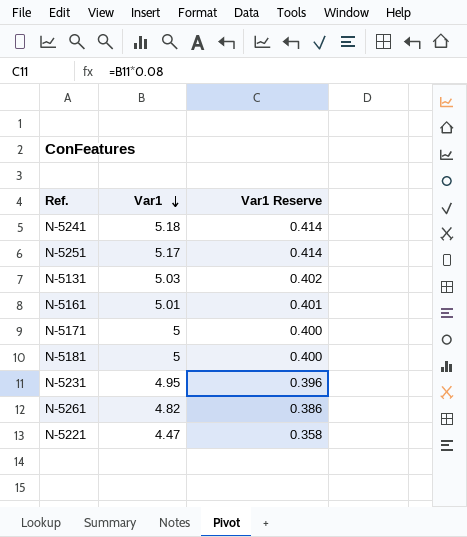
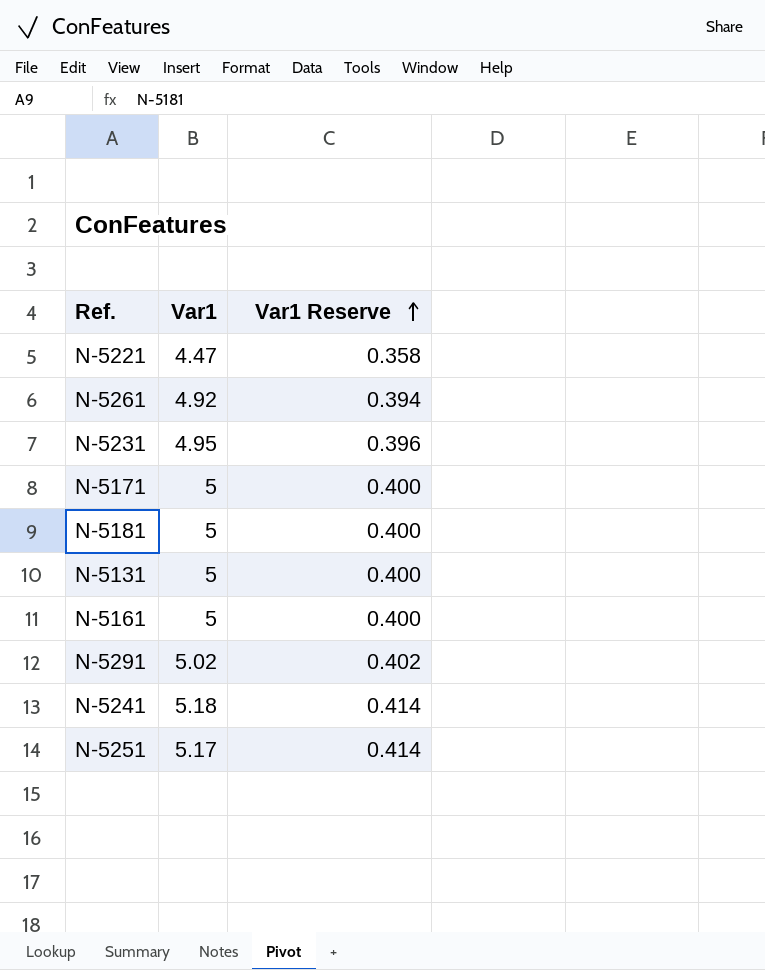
row order: Var1 descending -> Var1 Reserve ascending
N-5261 | Var1: 4.82 -> 4.92
N-5261 | Var1 Reserve: 0.386 -> 0.394
N-5131 | Var1: 5.03 -> 5
N-5131 | Var1 Reserve: 0.402 -> 0.400
N-5161 | Var1: 5.01 -> 5
N-5161 | Var1 Reserve: 0.401 -> 0.400
row N-5291: none -> 5.02 | 0.402

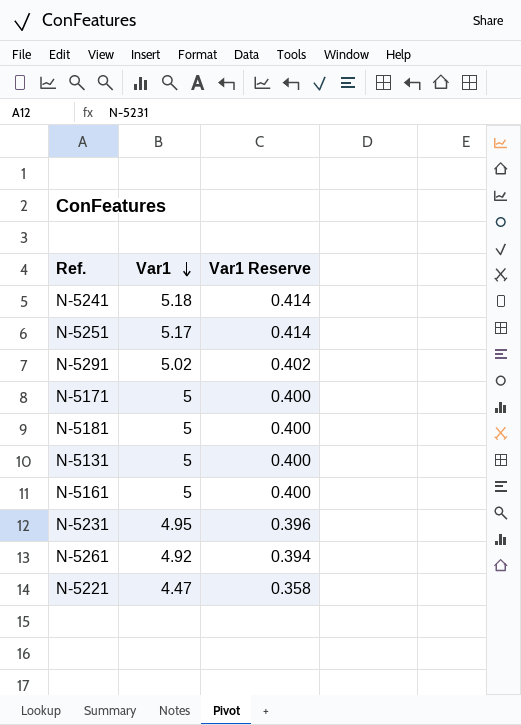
row order: Var1 Reserve ascending -> Var1 descending

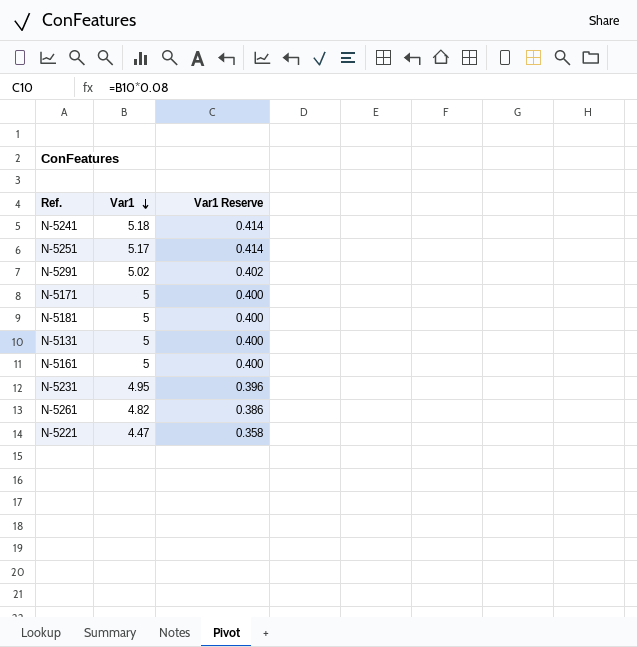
N-5261 | Var1: 4.92 -> 4.82
N-5261 | Var1 Reserve: 0.394 -> 0.386

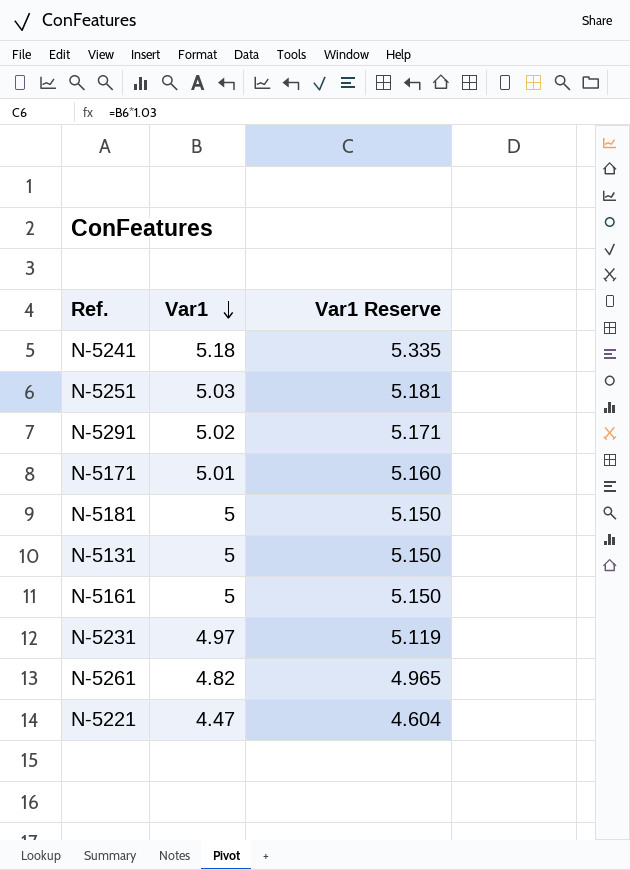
column Var1 Reserve | formula: [Var1] * 0.08 -> [Var1] * 1.03
N-5251 | Var1: 5.17 -> 5.03
N-5171 | Var1: 5 -> 5.01
N-5231 | Var1: 4.95 -> 4.97

